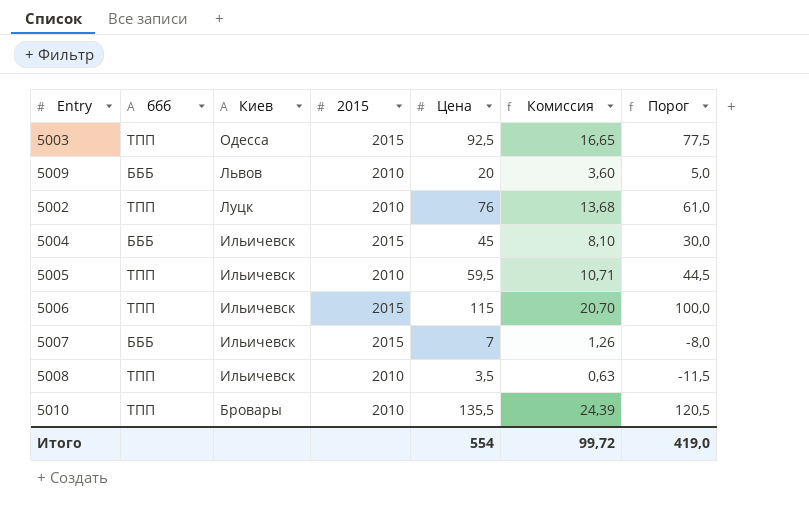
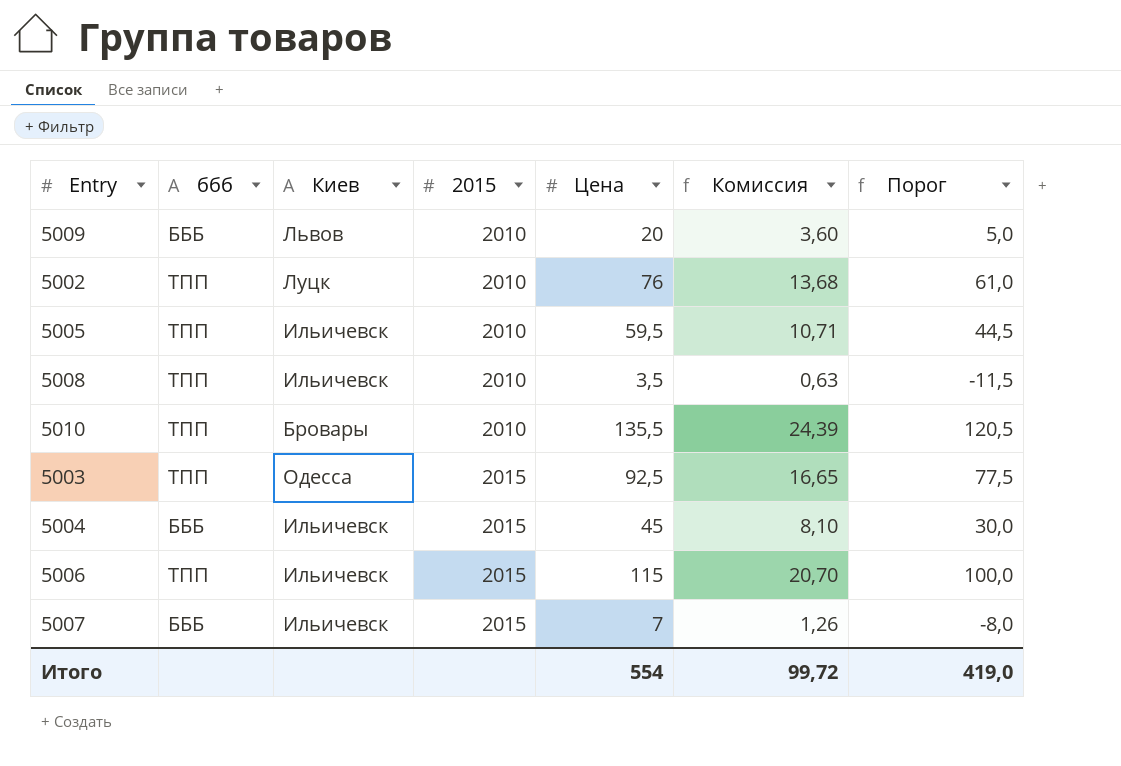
row order: Киев descending -> 2015 ascending

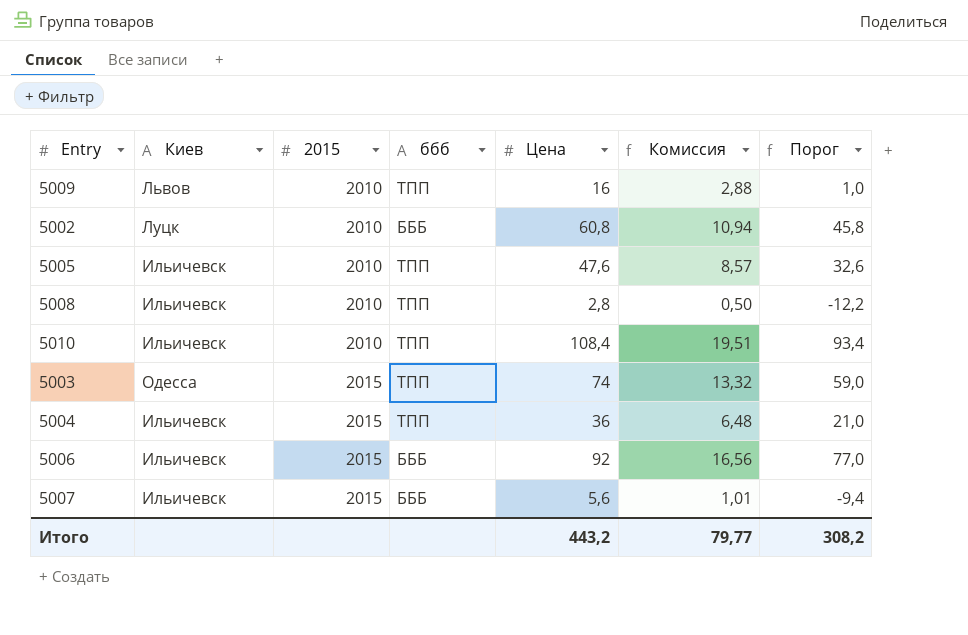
column ббб | position: 2 -> 4
5009 | ббб: БББ -> ТПП
5009 | Цена: 20 -> 16
5009 | Комиссия: 3,60 -> 2,88
5009 | Порог: 5,0 -> 1,0
5002 | ббб: ТПП -> БББ
5002 | Цена: 76 -> 60,8
5002 | Комиссия: 13,68 -> 10,94
5002 | Порог: 61,0 -> 45,8
5005 | Цена: 59,5 -> 47,6
5005 | Комиссия: 10,71 -> 8,57
5005 | Порог: 44,5 -> 32,6
5008 | Цена: 3,5 -> 2,8
5008 | Комиссия: 0,63 -> 0,50
5008 | Порог: -11,5 -> -12,2
5010 | Киев: Бровары -> Ильичевск
5010 | Цена: 135,5 -> 108,4
5010 | Комиссия: 24,39 -> 19,51
5010 | Порог: 120,5 -> 93,4
5003 | Цена: 92,5 -> 74
5003 | Комиссия: 16,65 -> 13,32
5003 | Порог: 77,5 -> 59,0
5004 | ббб: БББ -> ТПП
5004 | Цена: 45 -> 36
5004 | Комиссия: 8,10 -> 6,48
5004 | Порог: 30,0 -> 21,0
5006 | ббб: ТПП -> БББ
5006 | Цена: 115 -> 92
5006 | Комиссия: 20,70 -> 16,56
5006 | Порог: 100,0 -> 77,0
5007 | Цена: 7 -> 5,6
5007 | Комиссия: 1,26 -> 1,01
5007 | Порог: -8,0 -> -9,4
Итого | Цена: 554 -> 443,2
Итого | Комиссия: 99,72 -> 79,77
Итого | Порог: 419,0 -> 308,2

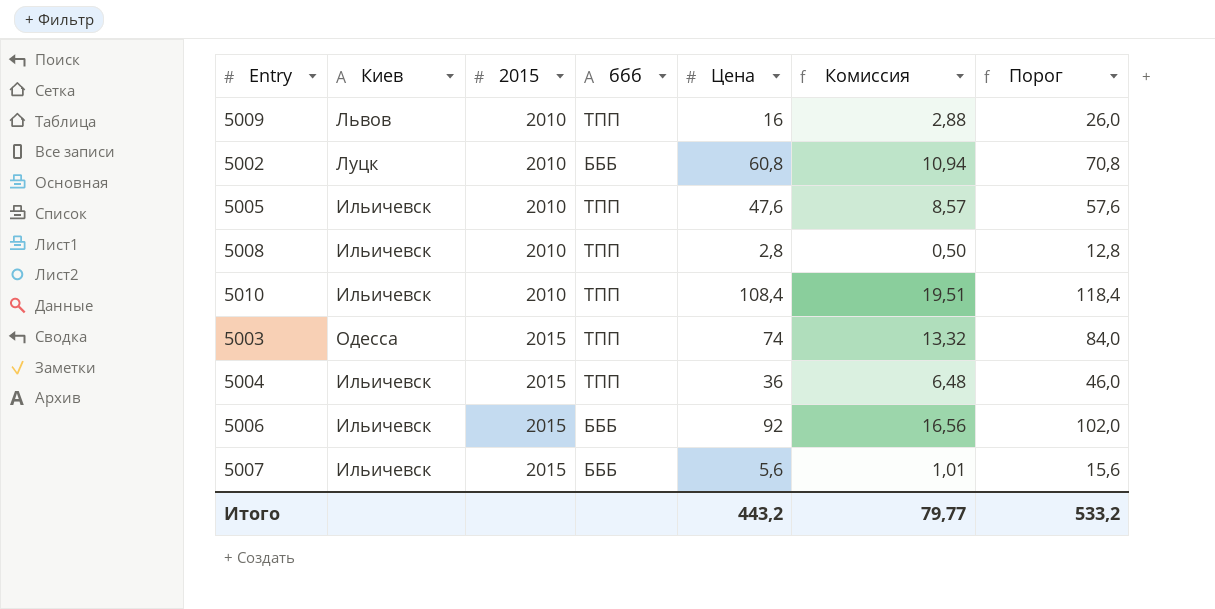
column Порог | formula: [Цена] - 15 -> [Цена] + 10
Итого | Порог: 308,2 -> 533,2

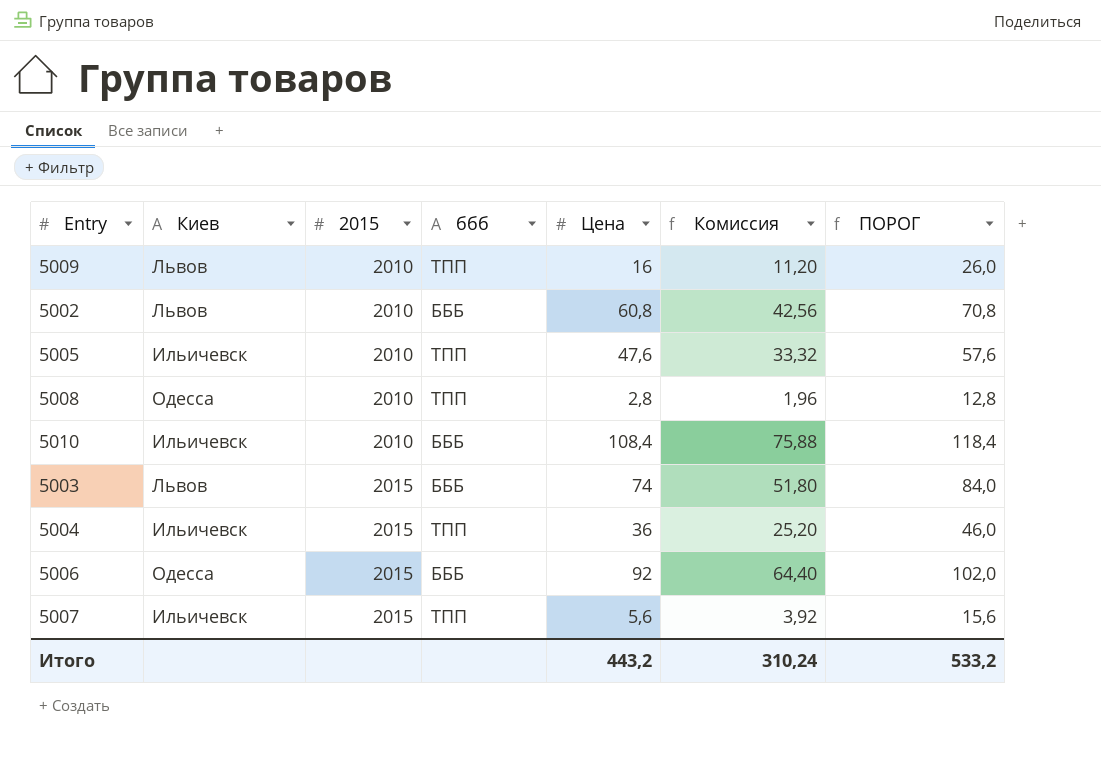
column Комиссия | formula: [Цена] * 0,18 -> [Цена] * 0,7
column name: Порог -> ПОРОГ
5002 | Киев: Луцк -> Львов
5008 | Киев: Ильичевск -> Одесса
5010 | ббб: ТПП -> БББ
5003 | Киев: Одесса -> Львов
5003 | ббб: ТПП -> БББ
5006 | Киев: Ильичевск -> Одесса
5007 | ббб: БББ -> ТПП
Итого | Комиссия: 79,77 -> 310,24

